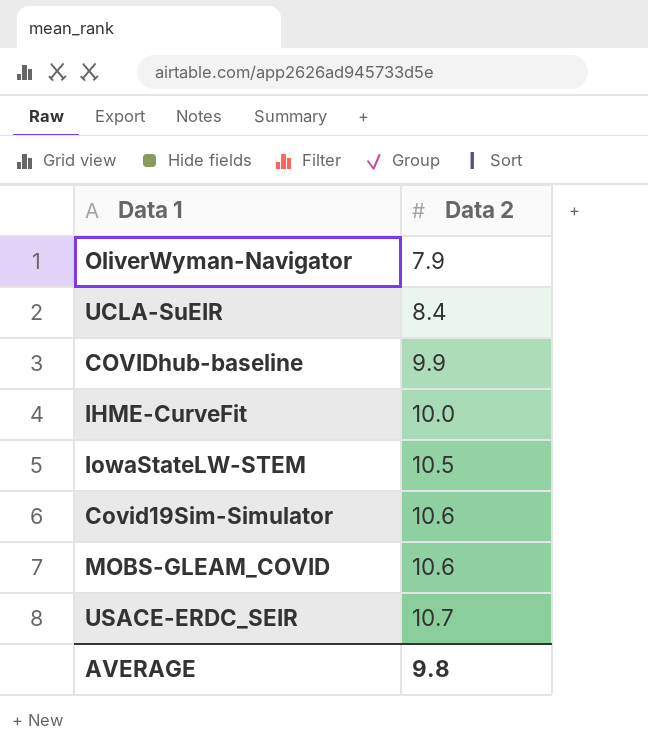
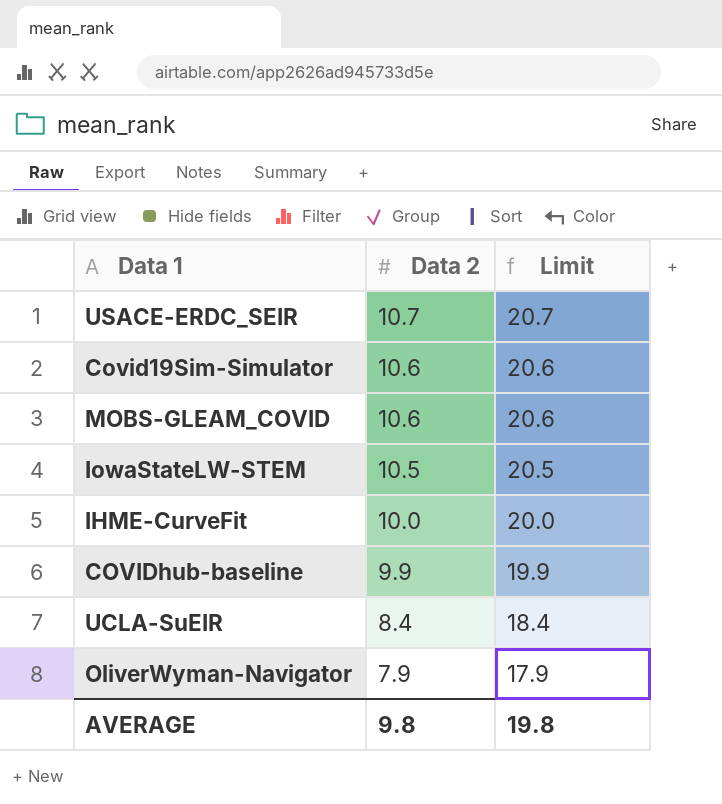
row order: Data 2 ascending -> Data 2 descending
column Limit | formula: none -> [Data 2] + 10

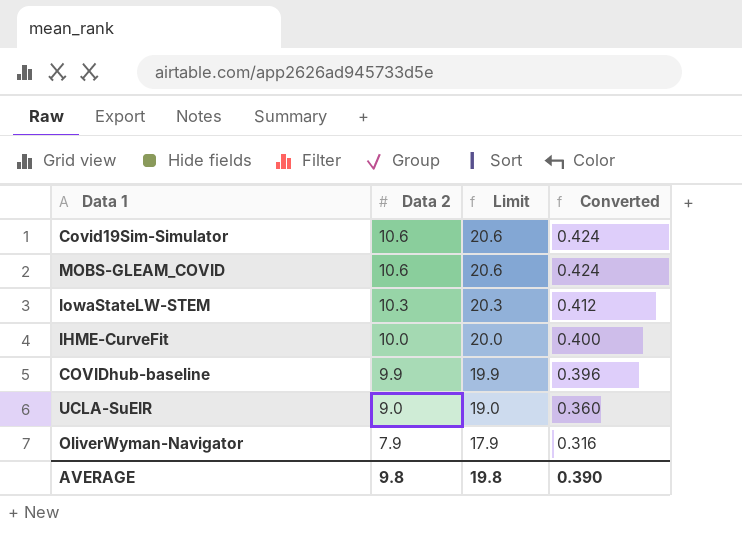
column Converted | formula: none -> [Data 2] * 0.04
row USACE-ERDC_SEIR: 10.7 | 20.7 -> none
IowaStateLW-STEM | Data 2: 10.5 -> 10.3
IowaStateLW-STEM | Limit: 20.5 -> 20.3
UCLA-SuEIR | Data 2: 8.4 -> 9.0
UCLA-SuEIR | Limit: 18.4 -> 19.0

